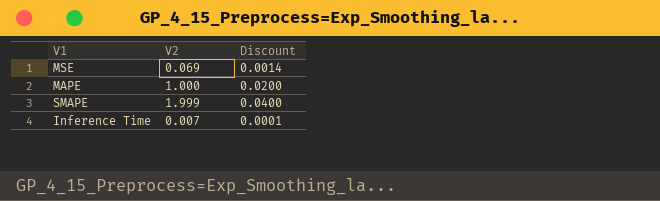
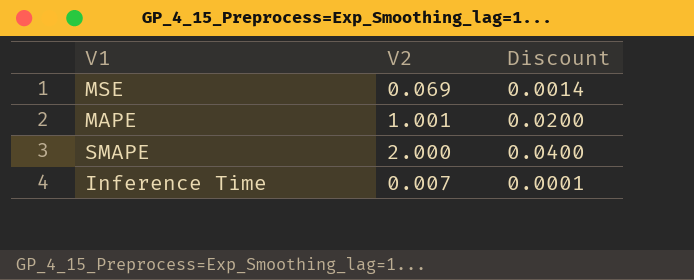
MAPE | V2: 1.000 -> 1.001
SMAPE | V2: 1.999 -> 2.000

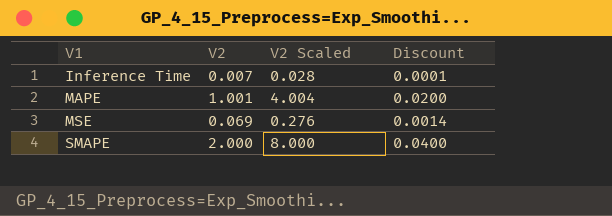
row order: none -> V1 ascending
column V2 Scaled | formula: none -> [V2] * 4

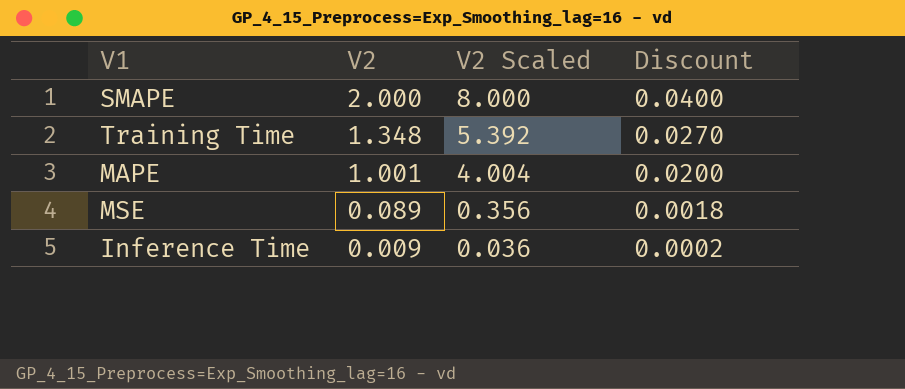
row order: V1 ascending -> V2 descending
row Training Time: none -> 1.348 | 5.392 | 0.0270
MSE | V2: 0.069 -> 0.089
MSE | V2 Scaled: 0.276 -> 0.356
MSE | Discount: 0.0014 -> 0.0018
Inference Time | V2: 0.007 -> 0.009
Inference Time | V2 Scaled: 0.028 -> 0.036
Inference Time | Discount: 0.0001 -> 0.0002

